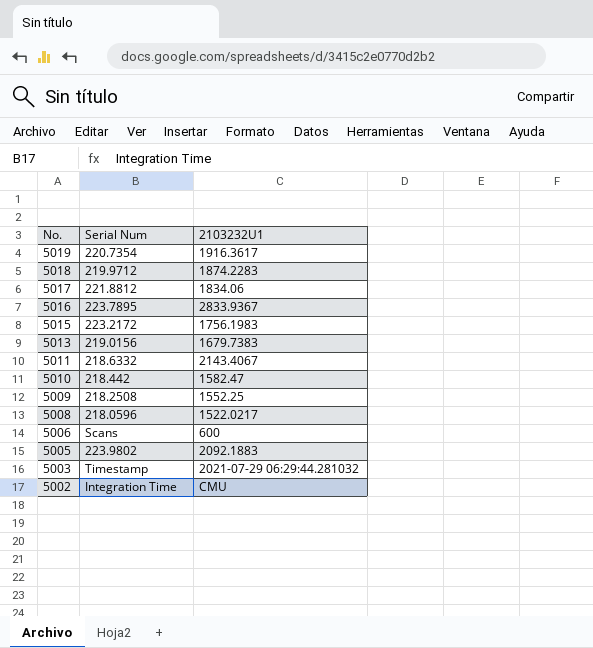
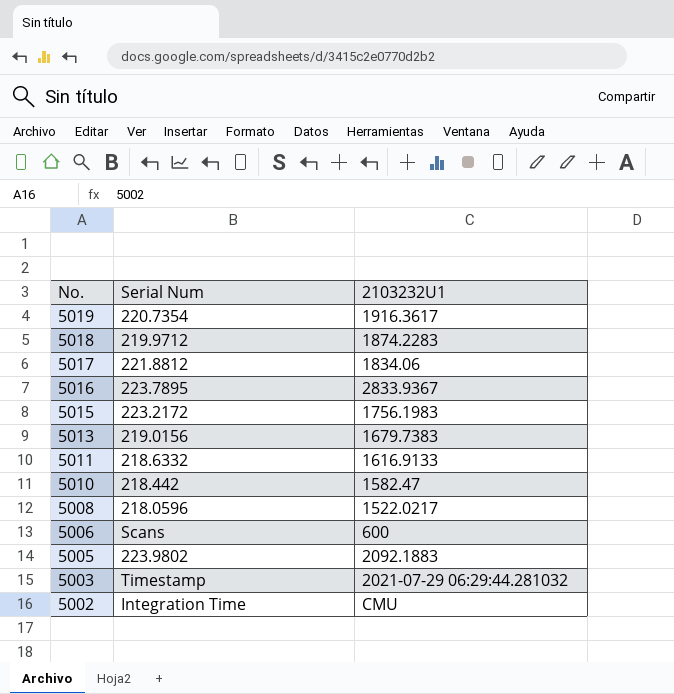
row 5009: 218.2508 | 1552.25 -> none
5011 | 2103232U1: 2143.4067 -> 1616.9133

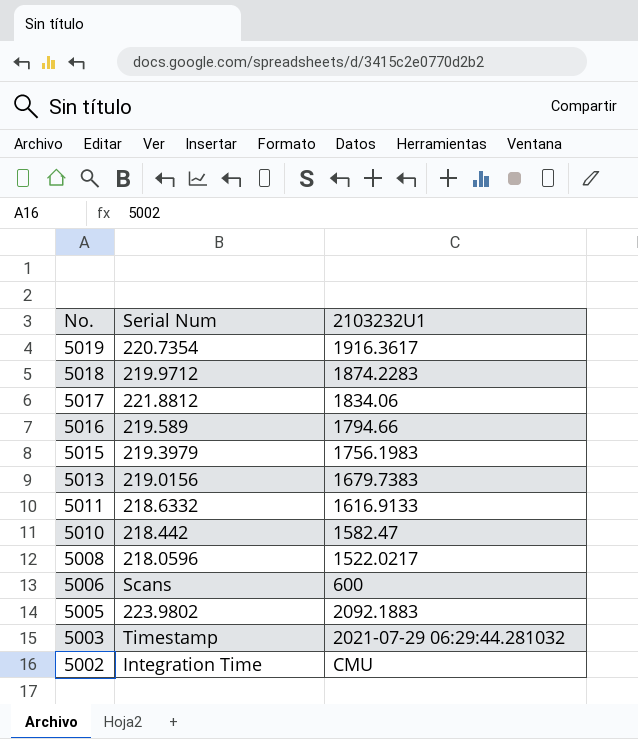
5016 | Serial Num: 223.7895 -> 219.589
5016 | 2103232U1: 2833.9367 -> 1794.66
5015 | Serial Num: 223.2172 -> 219.3979

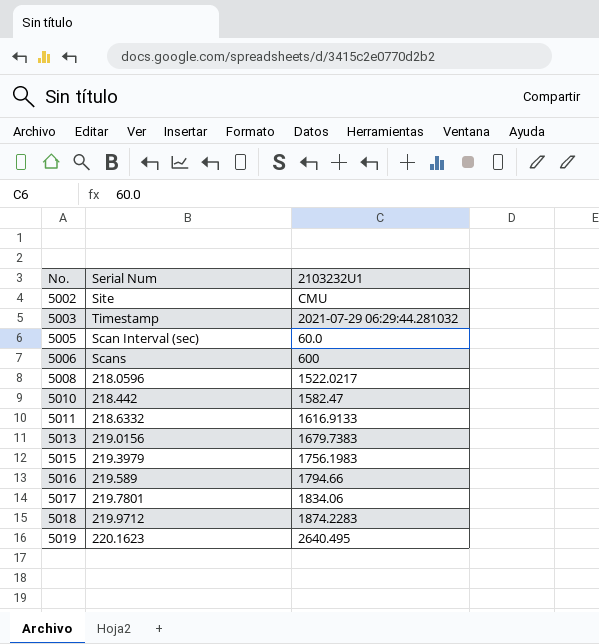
row order: No. descending -> No. ascending
5002 | Serial Num: Integration Time -> Site
5005 | Serial Num: 223.9802 -> Scan Interval (sec)
5005 | 2103232U1: 2092.1883 -> 60.0
5017 | Serial Num: 221.8812 -> 219.7801
5019 | Serial Num: 220.7354 -> 220.1623
5019 | 2103232U1: 1916.3617 -> 2640.495

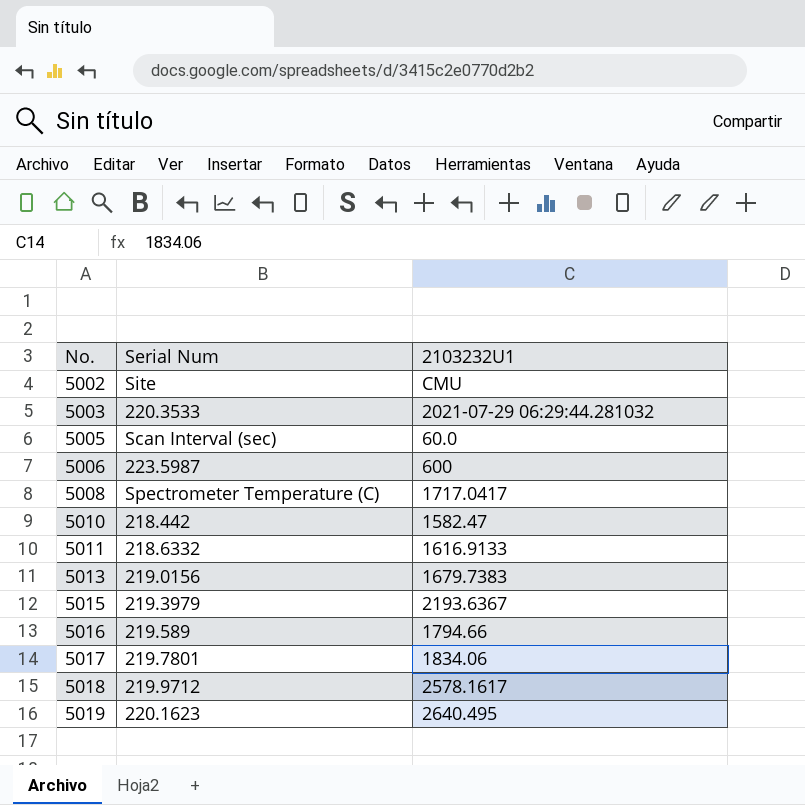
5003 | Serial Num: Timestamp -> 220.3533
5006 | Serial Num: Scans -> 223.5987
5008 | Serial Num: 218.0596 -> Spectrometer Temperature (C)
5008 | 2103232U1: 1522.0217 -> 1717.0417
5015 | 2103232U1: 1756.1983 -> 2193.6367
5018 | 2103232U1: 1874.2283 -> 2578.1617

